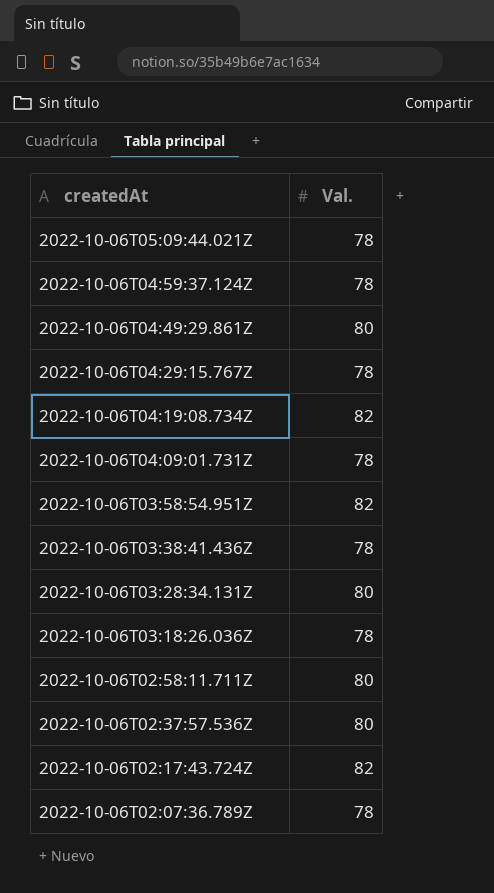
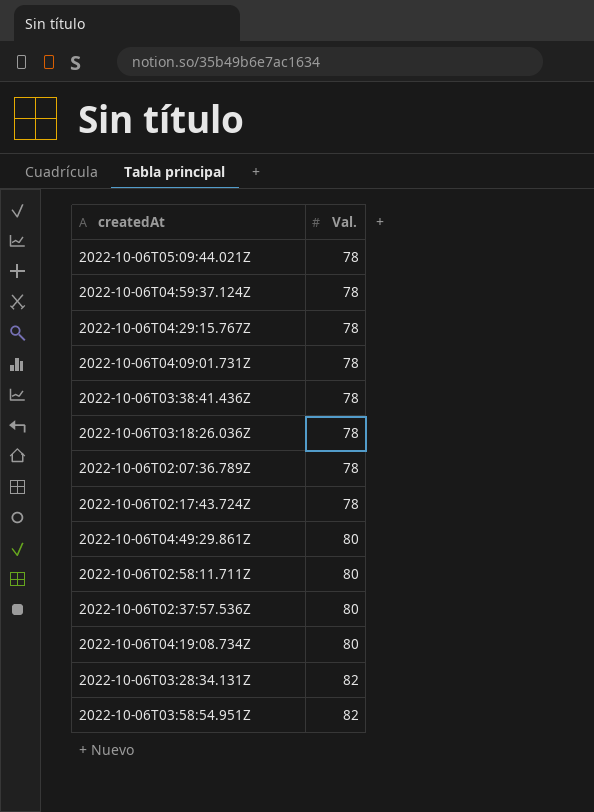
row order: createdAt descending -> Val. ascending
2022-10-06T02:17:43.724Z | Val.: 82 -> 78
2022-10-06T04:19:08.734Z | Val.: 82 -> 80
2022-10-06T03:28:34.131Z | Val.: 80 -> 82

